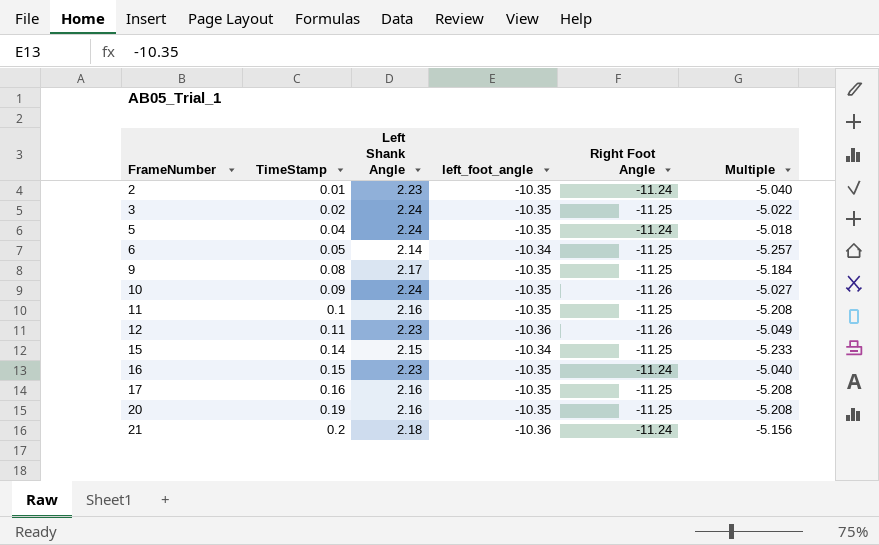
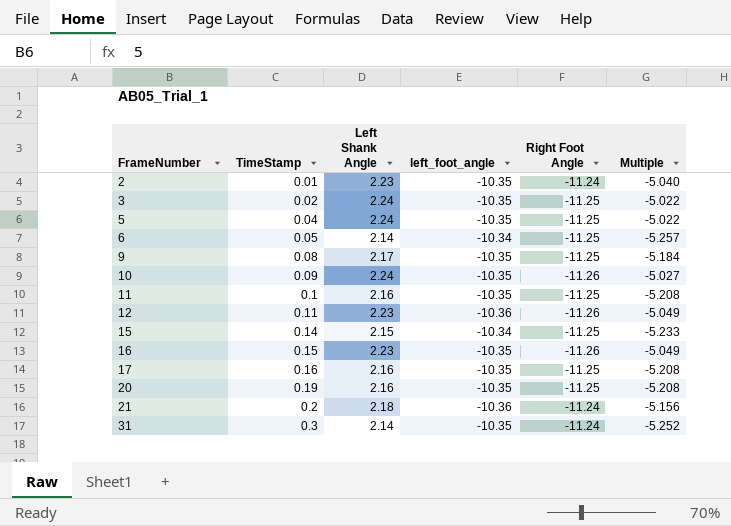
5 | Right Foot Angle: -11.24 -> -11.25
5 | Multiple: -5.018 -> -5.022
16 | Right Foot Angle: -11.24 -> -11.26
16 | Multiple: -5.040 -> -5.049
row 31: none -> 0.3 | 2.14 | -10.35 | -11.24 | -5.252

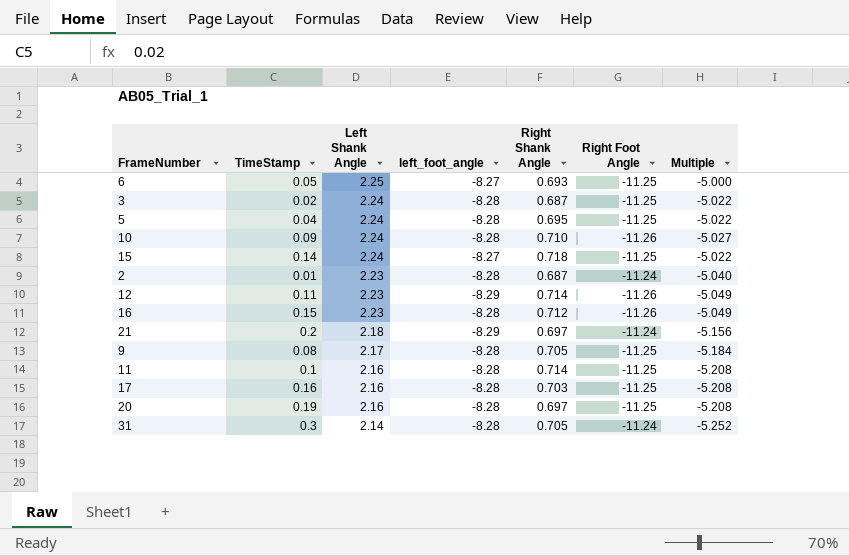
row order: FrameNumber ascending -> Left Shank Angle descending
column Right Shank Angle | position: none -> 5
6 | Left Shank Angle: 2.14 -> 2.25
6 | left_foot_angle: -10.34 -> -8.27
6 | Multiple: -5.257 -> -5.000
3 | left_foot_angle: -10.35 -> -8.28
5 | left_foot_angle: -10.35 -> -8.28
10 | left_foot_angle: -10.35 -> -8.28
15 | Left Shank Angle: 2.15 -> 2.24
15 | left_foot_angle: -10.34 -> -8.27
15 | Multiple: -5.233 -> -5.022
2 | left_foot_angle: -10.35 -> -8.28
12 | left_foot_angle: -10.36 -> -8.29
16 | left_foot_angle: -10.35 -> -8.28
21 | left_foot_angle: -10.36 -> -8.29
9 | left_foot_angle: -10.35 -> -8.28
11 | left_foot_angle: -10.35 -> -8.28
17 | left_foot_angle: -10.35 -> -8.28
20 | left_foot_angle: -10.35 -> -8.28
31 | left_foot_angle: -10.35 -> -8.28

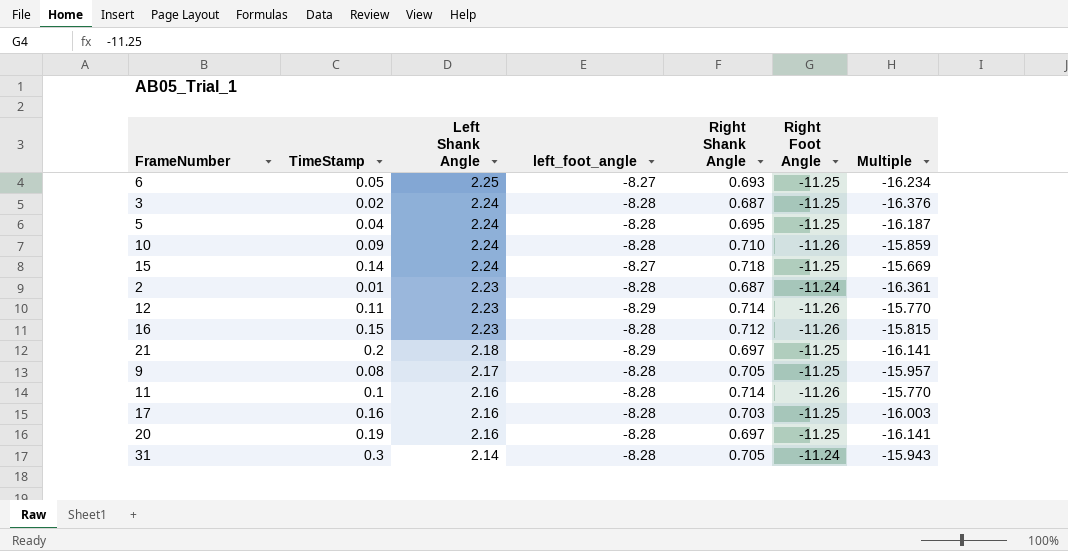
column Multiple | formula: [Right Foot Angle] / [Left Shank Angle] -> [Right Foot Angle] / [Right Shank Angle]
21 | Right Foot Angle: -11.24 -> -11.25
11 | Right Foot Angle: -11.25 -> -11.26

